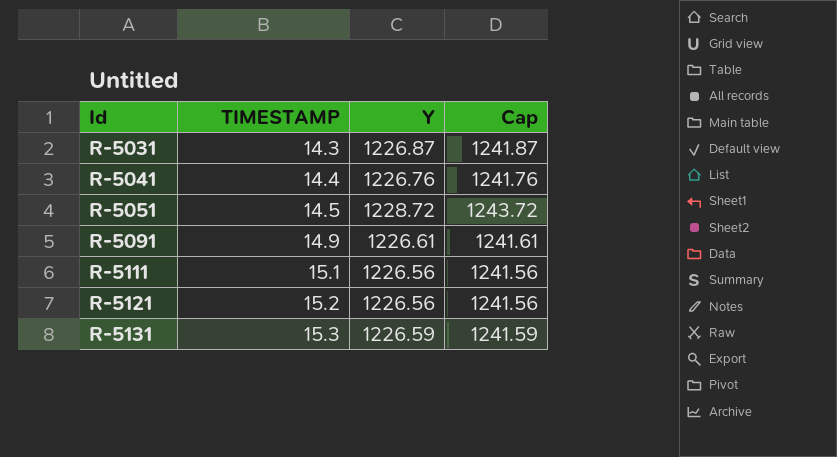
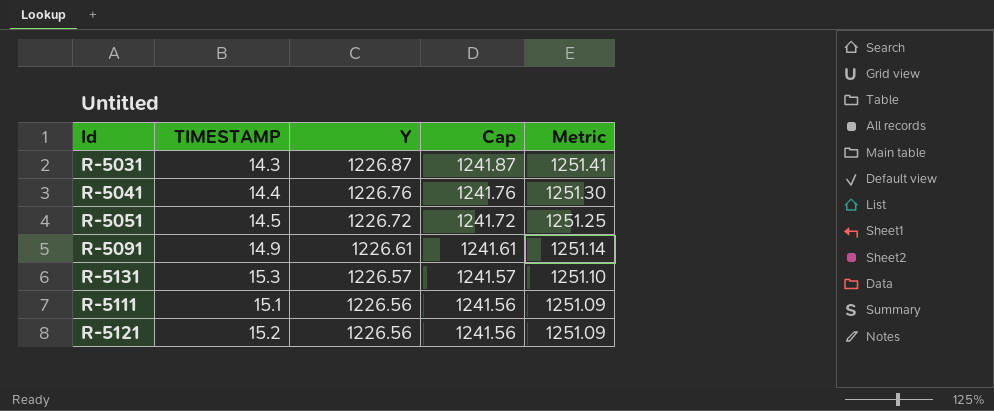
row order: Id ascending -> Y descending
column Metric | formula: none -> [Y] * 1.02
R-5051 | Y: 1228.72 -> 1226.72
R-5051 | Cap: 1243.72 -> 1241.72
R-5131 | Y: 1226.59 -> 1226.57
R-5131 | Cap: 1241.59 -> 1241.57

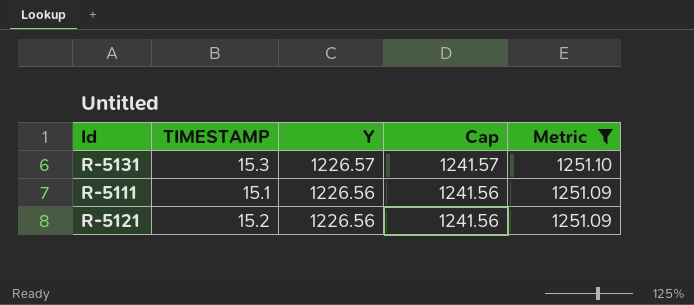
filter: none -> Metric <= 1251.10

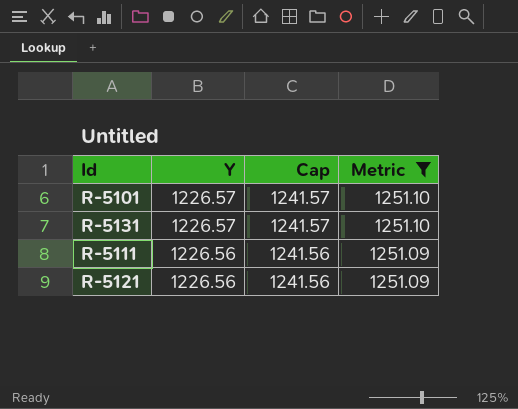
column TIMESTAMP | position: 2 -> none
row R-5101: none -> 1226.57 | 1241.57 | 1251.10

